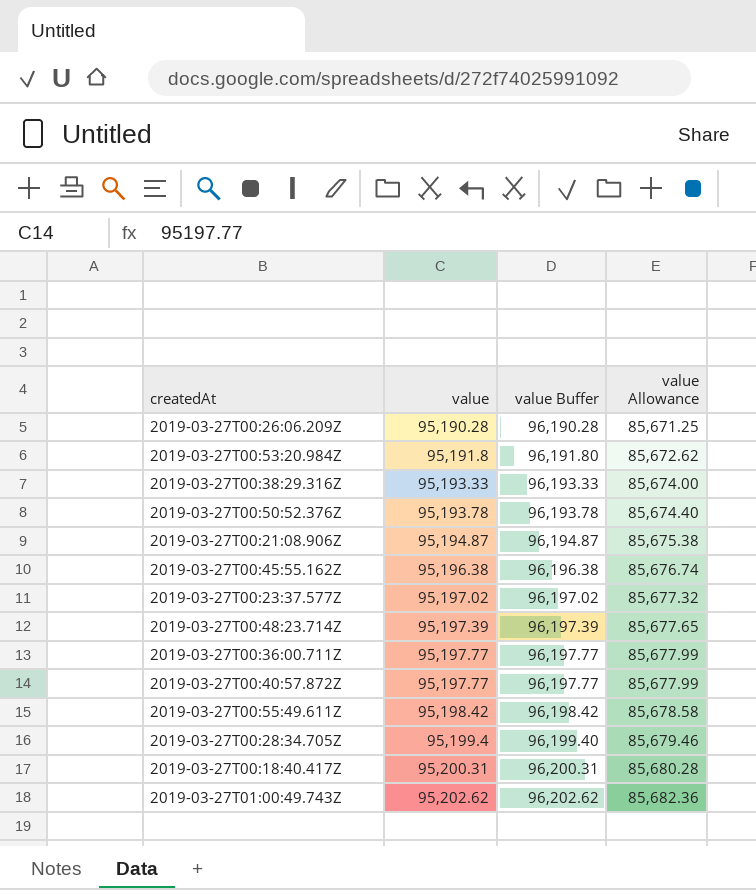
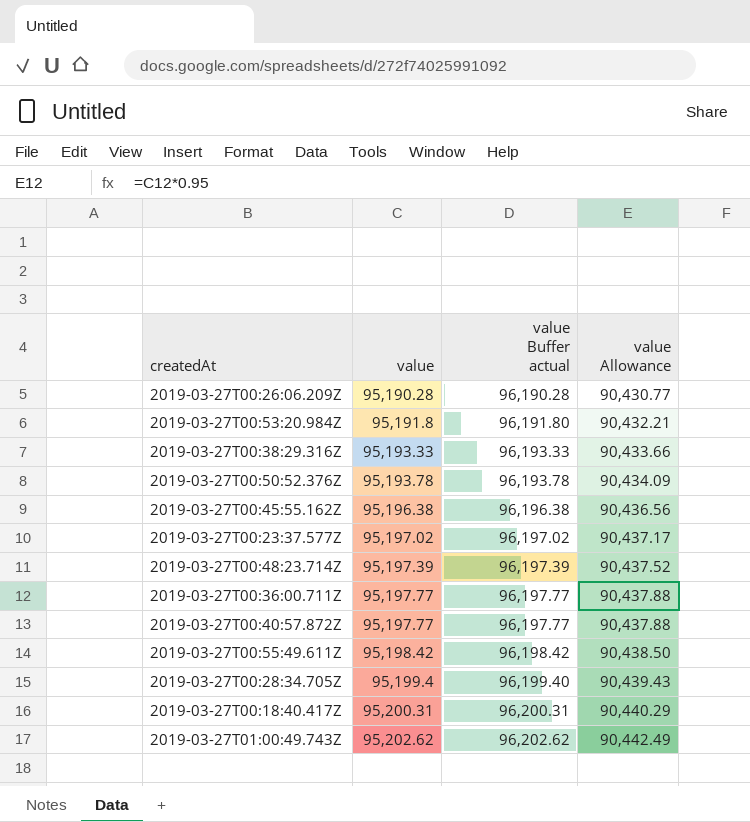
column name: value Buffer -> value Buffer actual
column value Allowance | formula: [value] * 0.9 -> [value] * 0.95
row 2019-03-27T00:21:08.906Z: 95,194.87 | 96,194.87 | 85,675.38 -> none

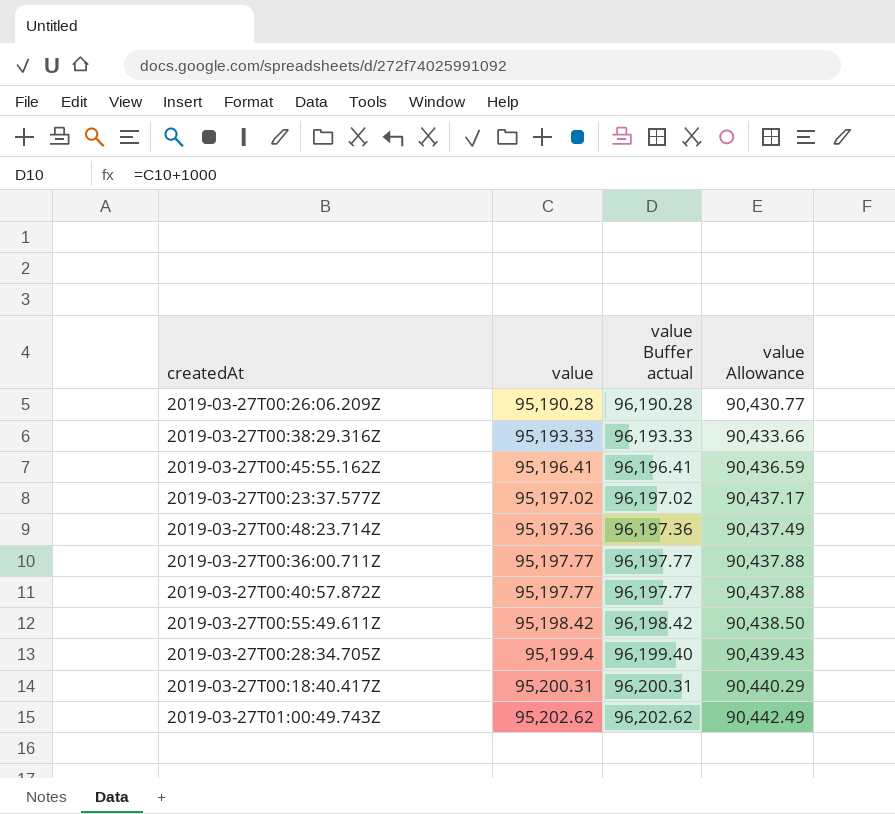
row 2019-03-27T00:53:20.984Z: 95,191.8 | 96,191.80 | 90,432.21 -> none
row 2019-03-27T00:50:52.376Z: 95,193.78 | 96,193.78 | 90,434.09 -> none
2019-03-27T00:45:55.162Z | value: 95,196.38 -> 95,196.41
2019-03-27T00:45:55.162Z | value Buffer actual: 96,196.38 -> 96,196.41
2019-03-27T00:45:55.162Z | value Allowance: 90,436.56 -> 90,436.59
2019-03-27T00:48:23.714Z | value: 95,197.39 -> 95,197.36
2019-03-27T00:48:23.714Z | value Buffer actual: 96,197.39 -> 96,197.36
2019-03-27T00:48:23.714Z | value Allowance: 90,437.52 -> 90,437.49

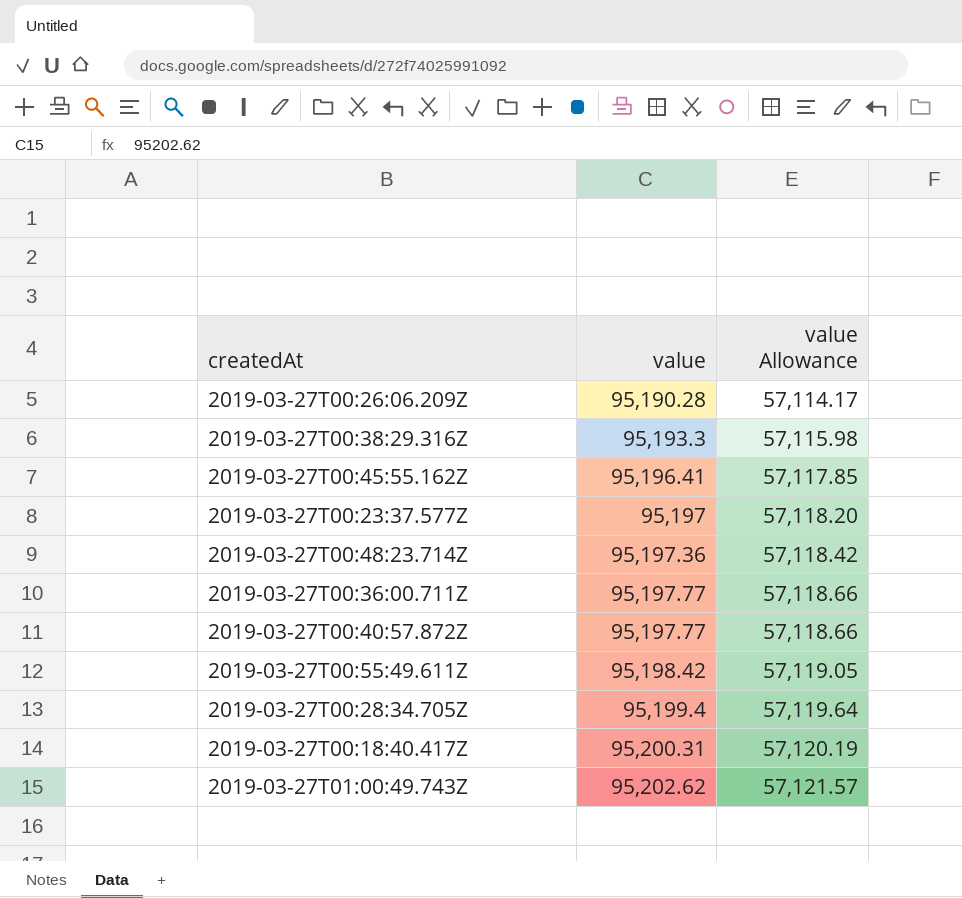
column value Buffer actual | formula: [value] + 1000 -> none
column value Allowance | formula: [value] * 0.95 -> [value] * 0.6
2019-03-27T00:38:29.316Z | value: 95,193.33 -> 95,193.3
2019-03-27T00:23:37.577Z | value: 95,197.02 -> 95,197

